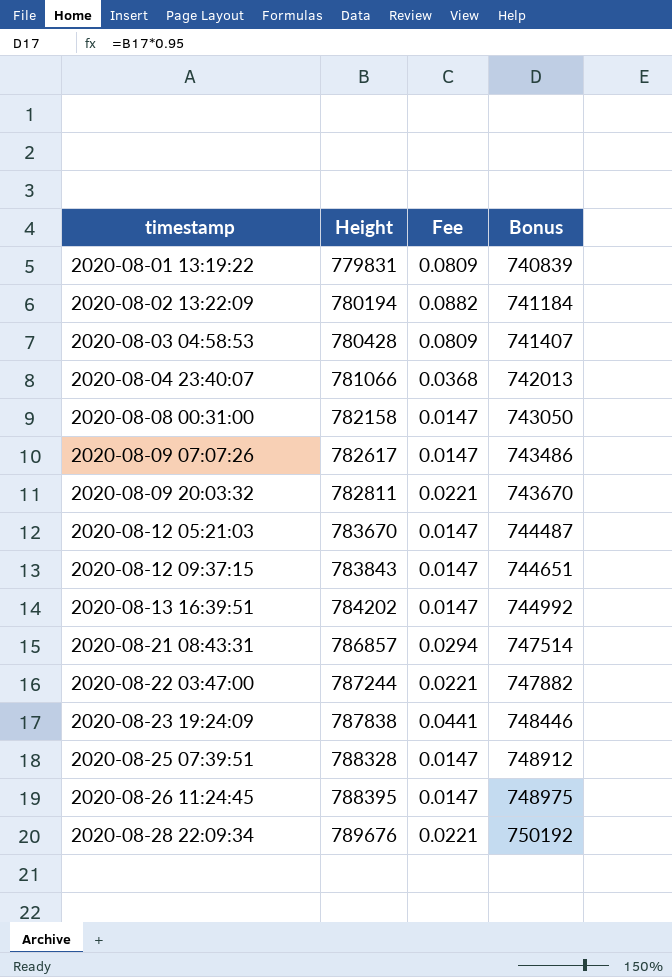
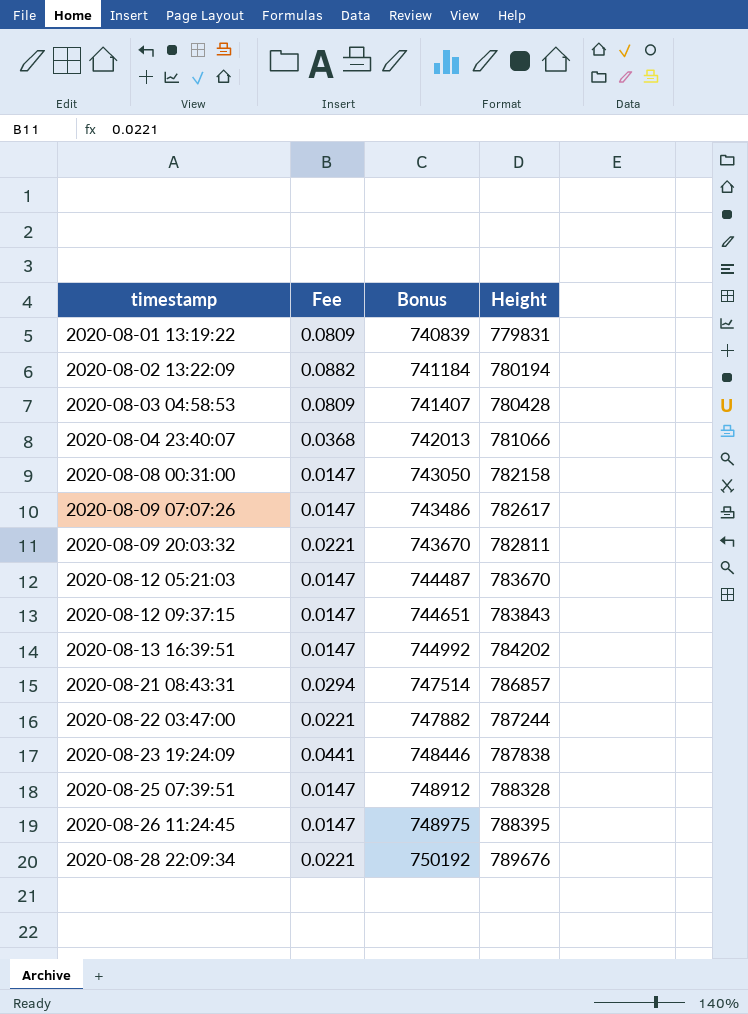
column Height | position: 2 -> 4

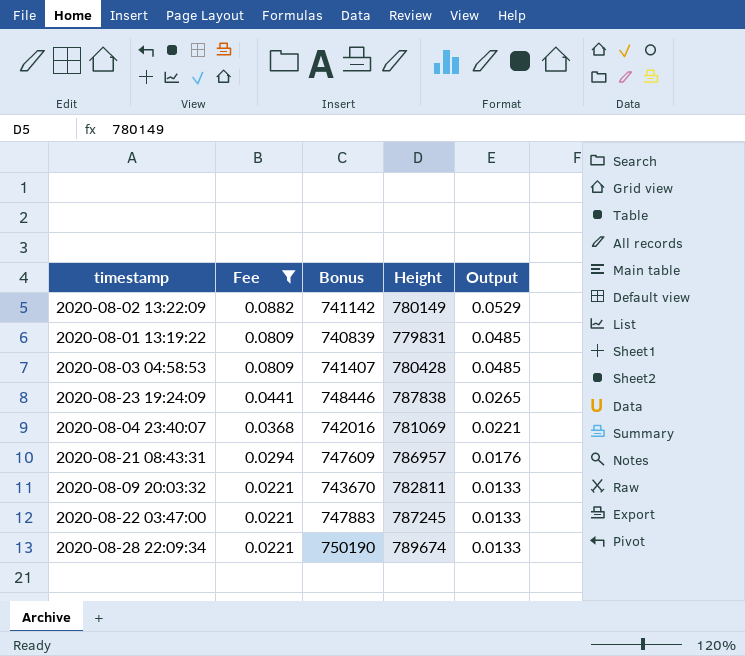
filter: none -> Fee != 0.0147
row order: timestamp ascending -> Fee descending
column Output | formula: none -> [Fee] * 0.6
2020-08-02 13:22:09 | Bonus: 741184 -> 741142
2020-08-02 13:22:09 | Height: 780194 -> 780149
2020-08-04 23:40:07 | Bonus: 742013 -> 742016
2020-08-04 23:40:07 | Height: 781066 -> 781069
2020-08-21 08:43:31 | Bonus: 747514 -> 747609
2020-08-21 08:43:31 | Height: 786857 -> 786957
2020-08-22 03:47:00 | Bonus: 747882 -> 747883
2020-08-22 03:47:00 | Height: 787244 -> 787245
2020-08-28 22:09:34 | Bonus: 750192 -> 750190
2020-08-28 22:09:34 | Height: 789676 -> 789674

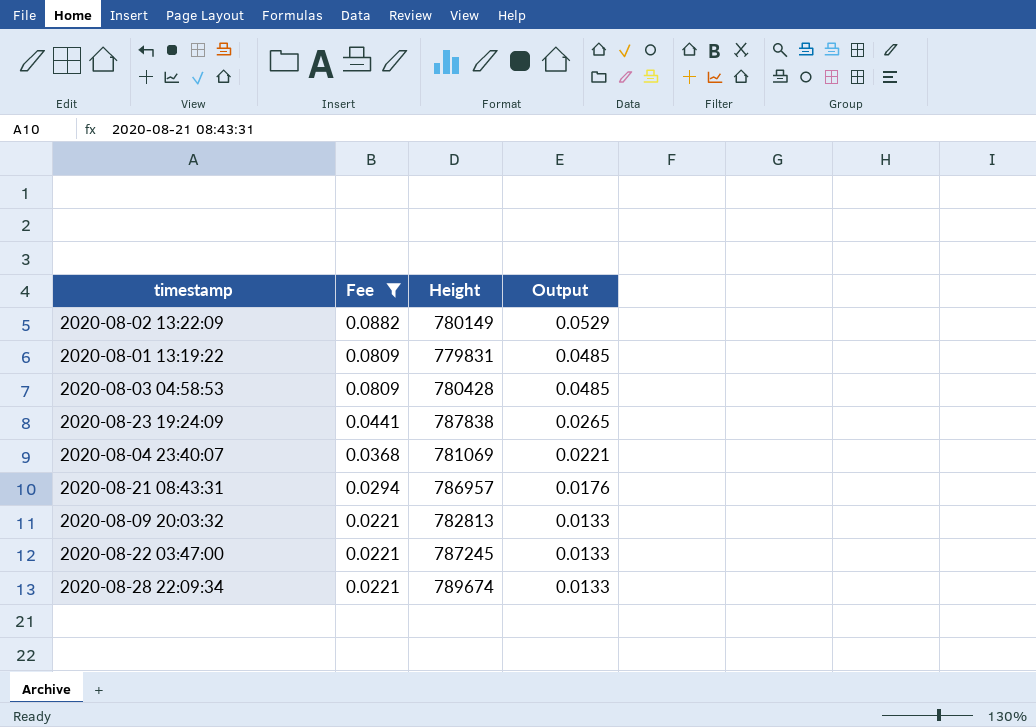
column Bonus | formula: [Height] * 0.95 -> none
2020-08-09 20:03:32 | Height: 782811 -> 782813

